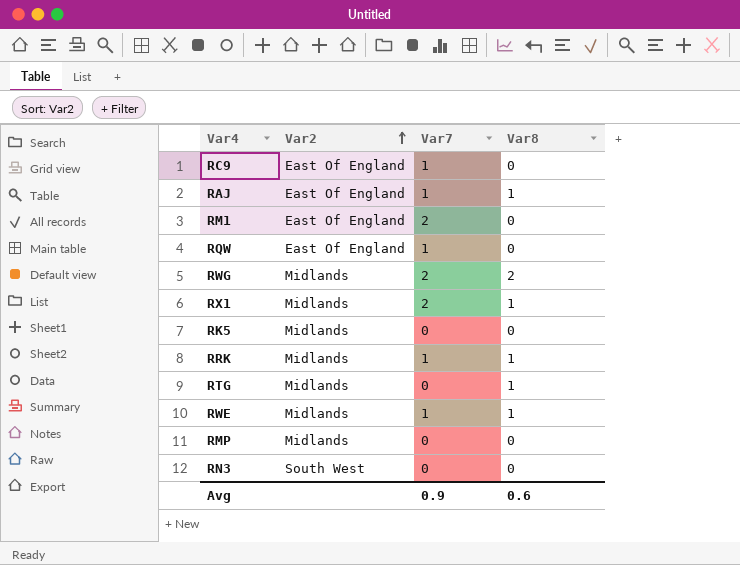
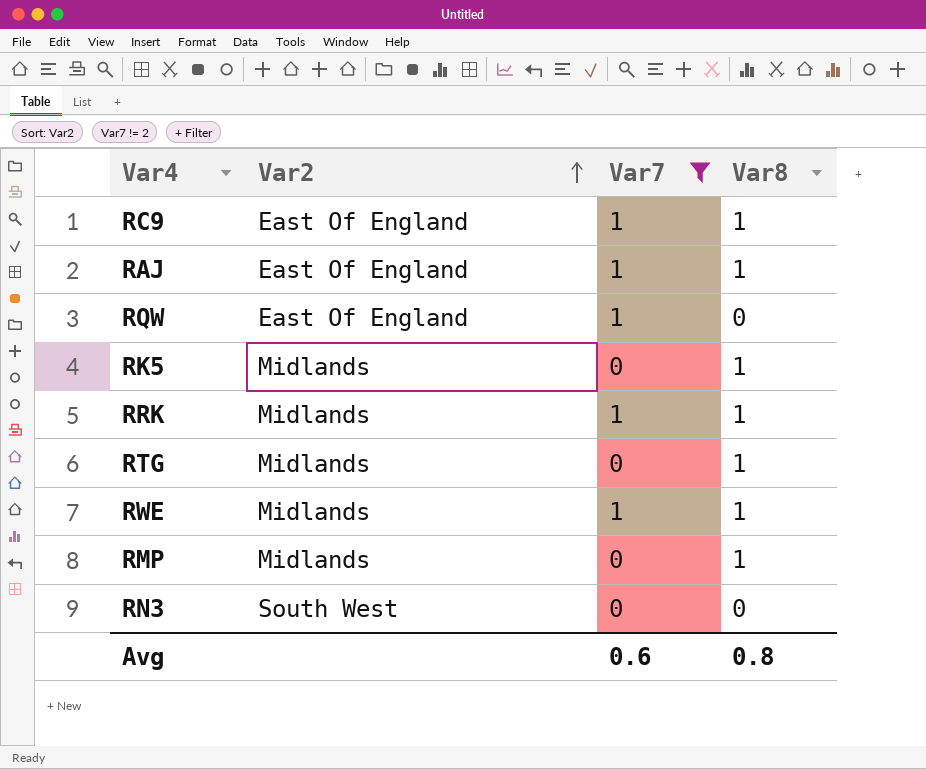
filter: none -> Var7 != 2
RC9 | Var8: 0 -> 1
RK5 | Var8: 0 -> 1
RMP | Var8: 0 -> 1
Avg | Var7: 0.9 -> 0.6
Avg | Var8: 0.6 -> 0.8

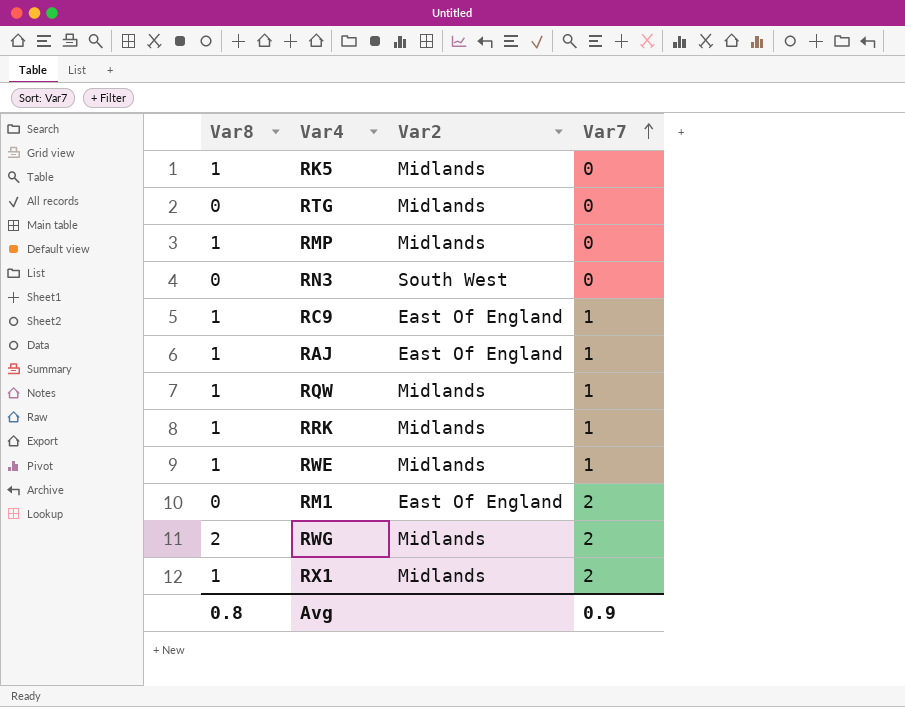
filter: Var7 != 2 -> none
row order: Var2 ascending -> Var7 ascending
column Var8 | position: 4 -> 1
RTG | Var8: 1 -> 0
RQW | Var8: 0 -> 1
RQW | Var2: East Of England -> Midlands
Avg | Var7: 0.6 -> 0.9

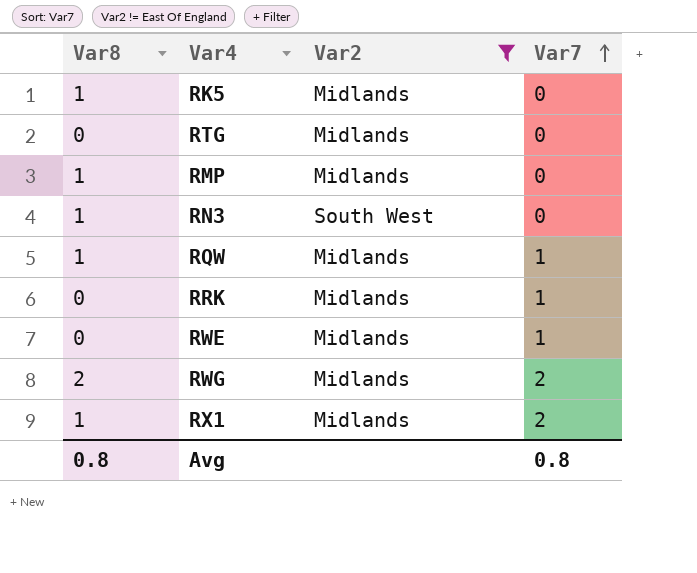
filter: none -> Var2 != East Of England
RN3 | Var8: 0 -> 1
RRK | Var8: 1 -> 0
RWE | Var8: 1 -> 0
Avg | Var7: 0.9 -> 0.8

